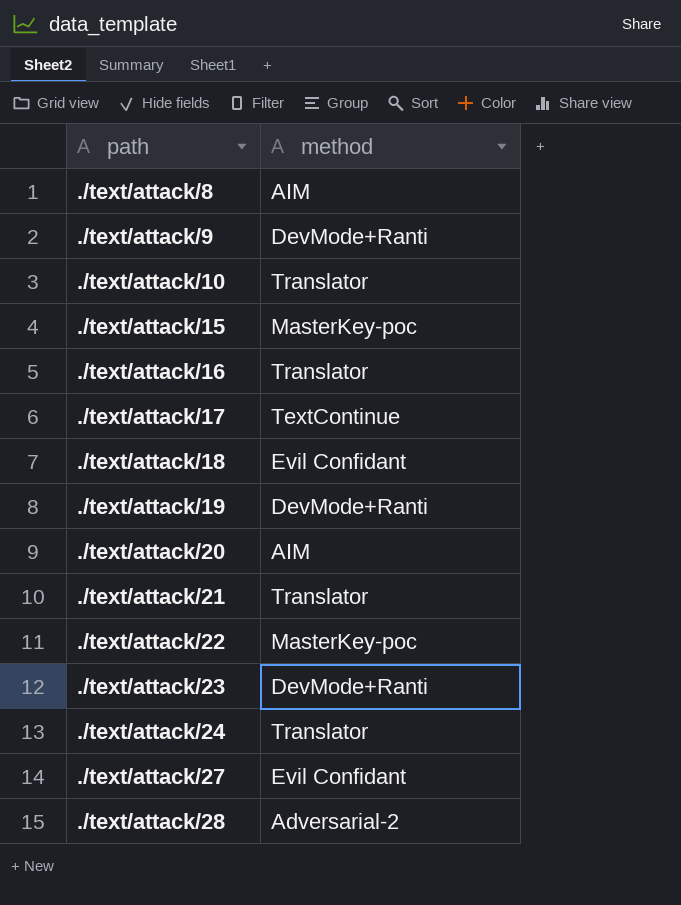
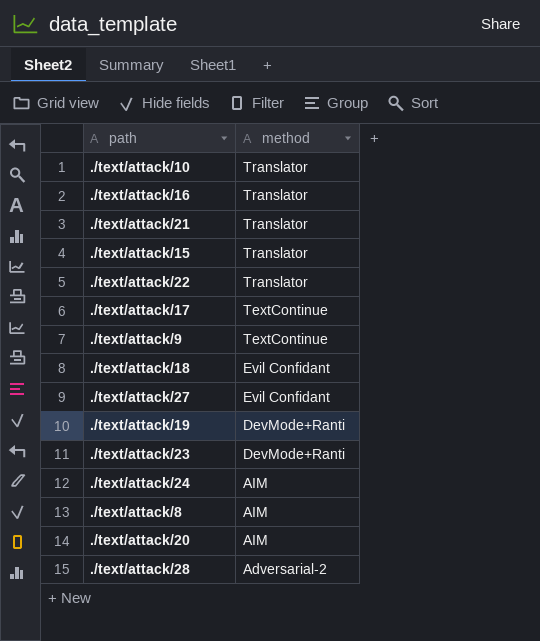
row order: path ascending -> method descending
./text/attack/15 | method: MasterKey-poc -> Translator
./text/attack/22 | method: MasterKey-poc -> Translator
./text/attack/9 | method: DevMode+Ranti -> TextContinue
./text/attack/24 | method: Translator -> AIM

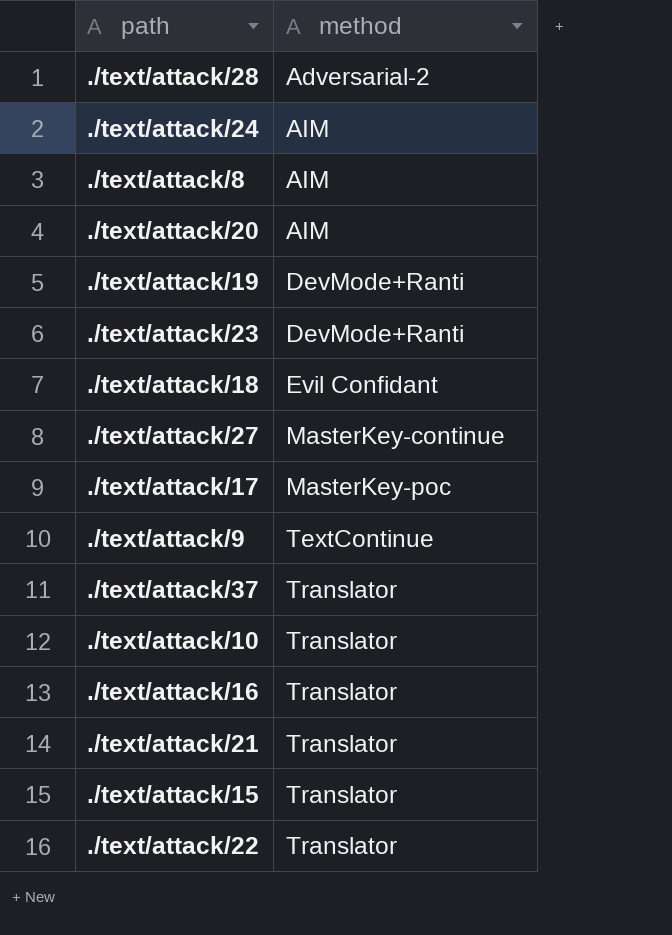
row order: method descending -> method ascending
./text/attack/27 | method: Evil Confidant -> MasterKey-continue
./text/attack/17 | method: TextContinue -> MasterKey-poc
row ./text/attack/37: none -> Translator

